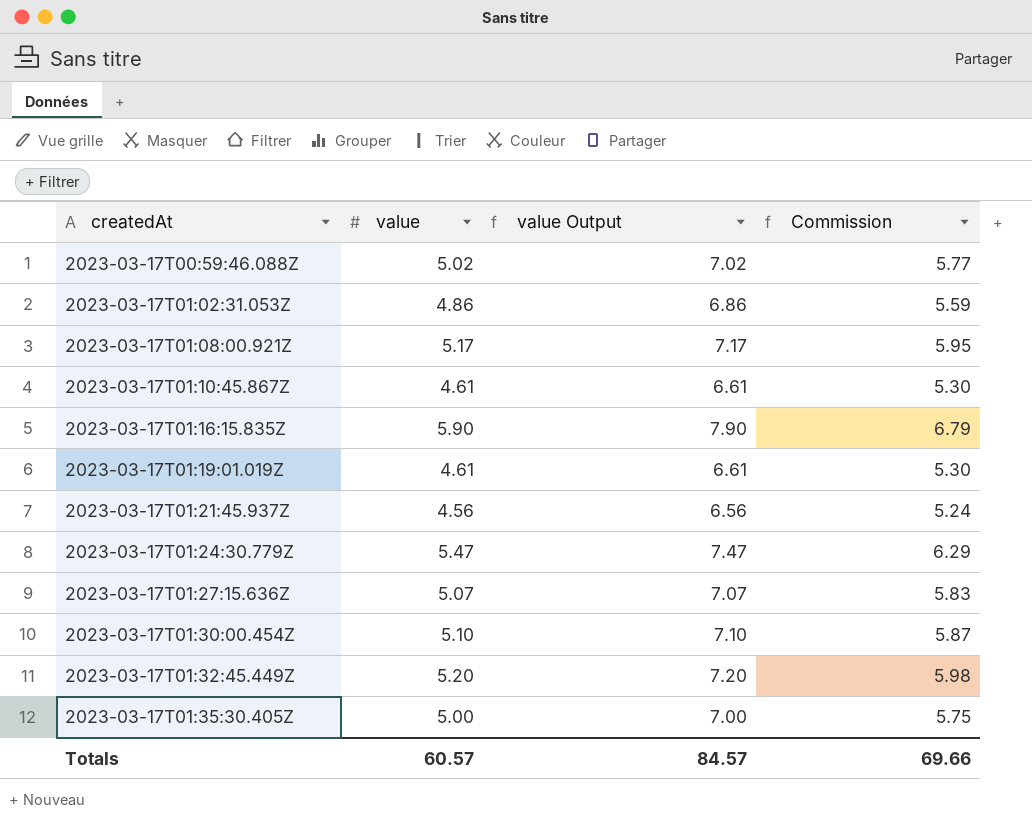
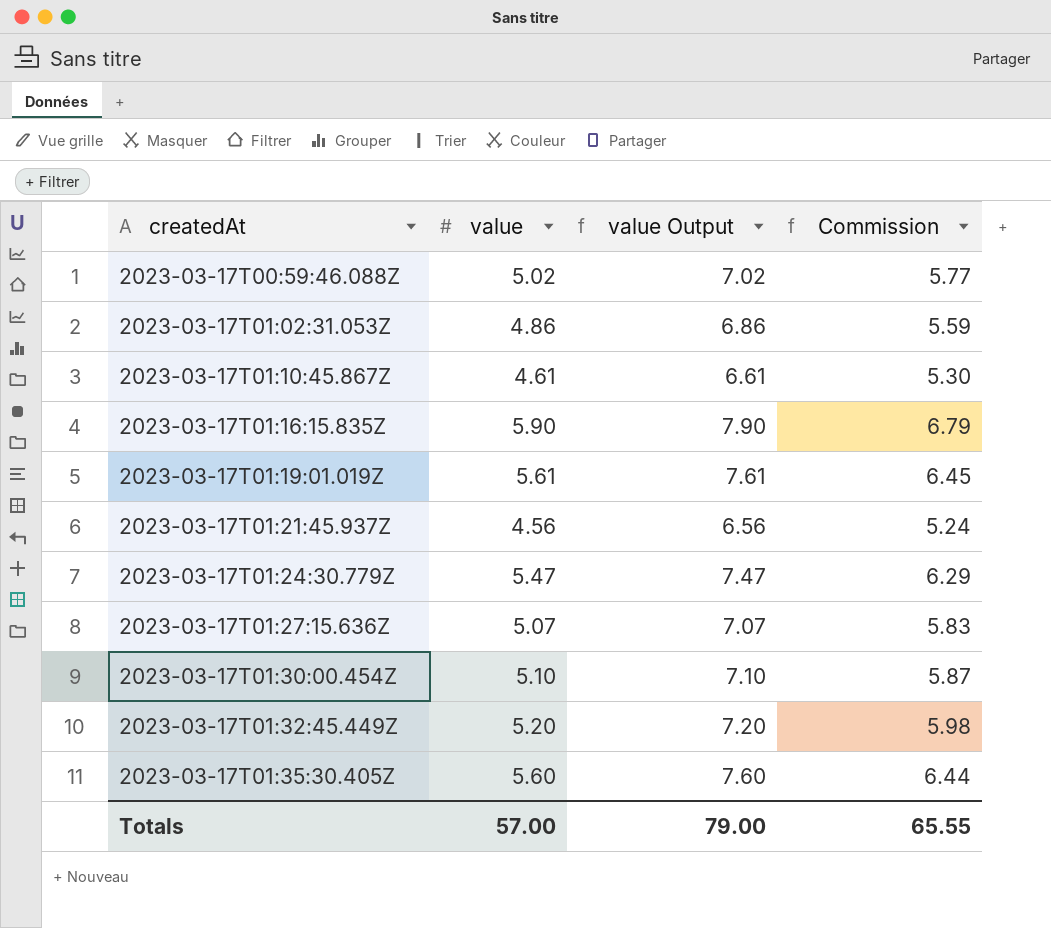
row 2023-03-17T01:08:00.921Z: 5.17 | 7.17 | 5.95 -> none
2023-03-17T01:19:01.019Z | value: 4.61 -> 5.61
2023-03-17T01:19:01.019Z | value Output: 6.61 -> 7.61
2023-03-17T01:19:01.019Z | Commission: 5.30 -> 6.45
2023-03-17T01:35:30.405Z | value: 5.00 -> 5.60
2023-03-17T01:35:30.405Z | value Output: 7.00 -> 7.60
2023-03-17T01:35:30.405Z | Commission: 5.75 -> 6.44
Totals | value: 60.57 -> 57.00
Totals | value Output: 84.57 -> 79.00
Totals | Commission: 69.66 -> 65.55

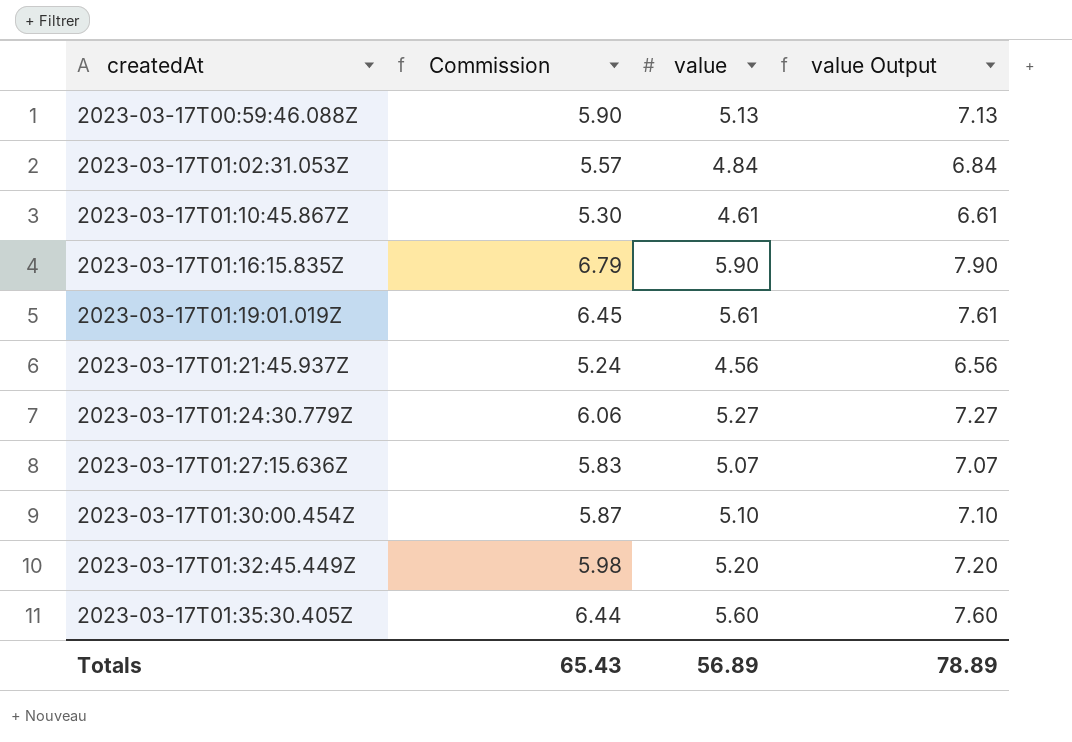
column Commission | position: 4 -> 2
2023-03-17T00:59:46.088Z | Commission: 5.77 -> 5.90
2023-03-17T00:59:46.088Z | value: 5.02 -> 5.13
2023-03-17T00:59:46.088Z | value Output: 7.02 -> 7.13
2023-03-17T01:02:31.053Z | Commission: 5.59 -> 5.57
2023-03-17T01:02:31.053Z | value: 4.86 -> 4.84
2023-03-17T01:02:31.053Z | value Output: 6.86 -> 6.84
2023-03-17T01:24:30.779Z | Commission: 6.29 -> 6.06
2023-03-17T01:24:30.779Z | value: 5.47 -> 5.27
2023-03-17T01:24:30.779Z | value Output: 7.47 -> 7.27
Totals | Commission: 65.55 -> 65.43
Totals | value: 57.00 -> 56.89
Totals | value Output: 79.00 -> 78.89

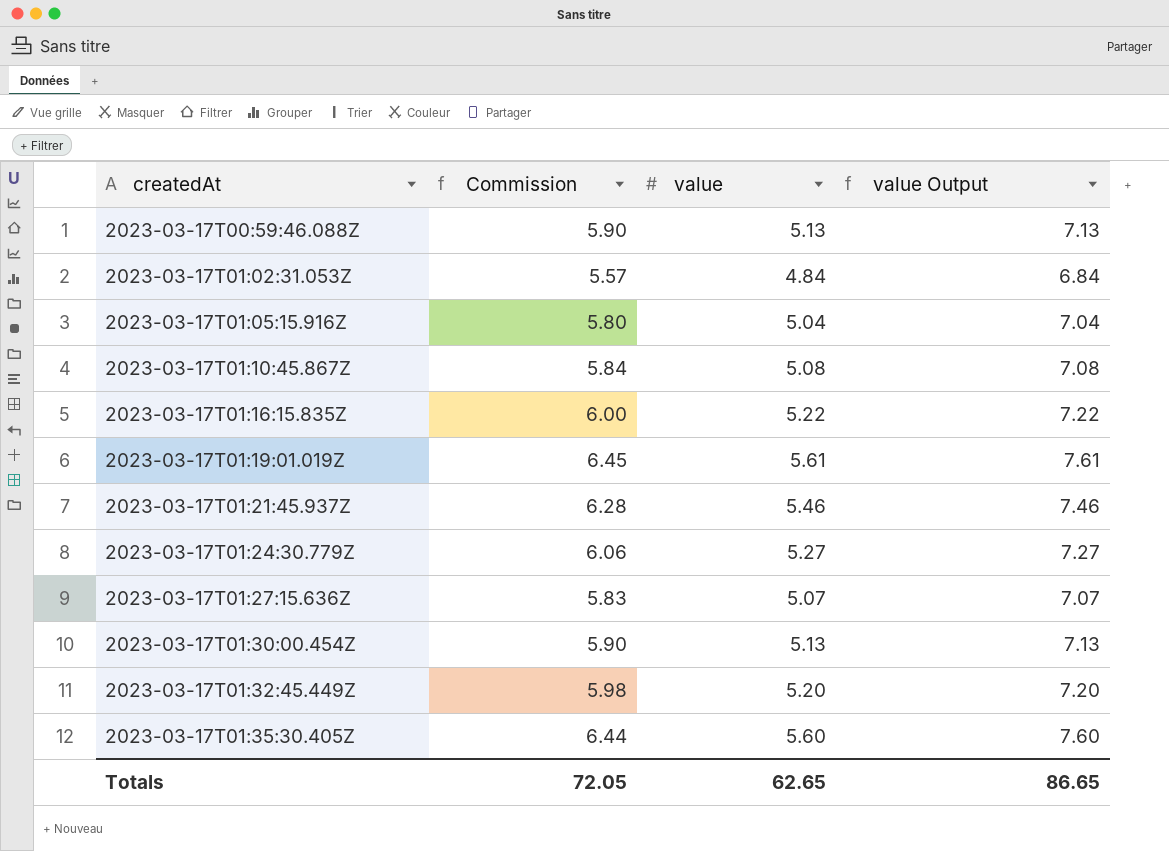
row 2023-03-17T01:05:15.916Z: none -> 5.80 | 5.04 | 7.04
2023-03-17T01:10:45.867Z | Commission: 5.30 -> 5.84
2023-03-17T01:10:45.867Z | value: 4.61 -> 5.08
2023-03-17T01:10:45.867Z | value Output: 6.61 -> 7.08
2023-03-17T01:16:15.835Z | Commission: 6.79 -> 6.00
2023-03-17T01:16:15.835Z | value: 5.90 -> 5.22
2023-03-17T01:16:15.835Z | value Output: 7.90 -> 7.22
2023-03-17T01:21:45.937Z | Commission: 5.24 -> 6.28
2023-03-17T01:21:45.937Z | value: 4.56 -> 5.46
2023-03-17T01:21:45.937Z | value Output: 6.56 -> 7.46
2023-03-17T01:30:00.454Z | Commission: 5.87 -> 5.90
2023-03-17T01:30:00.454Z | value: 5.10 -> 5.13
2023-03-17T01:30:00.454Z | value Output: 7.10 -> 7.13
Totals | Commission: 65.43 -> 72.05
Totals | value: 56.89 -> 62.65
Totals | value Output: 78.89 -> 86.65

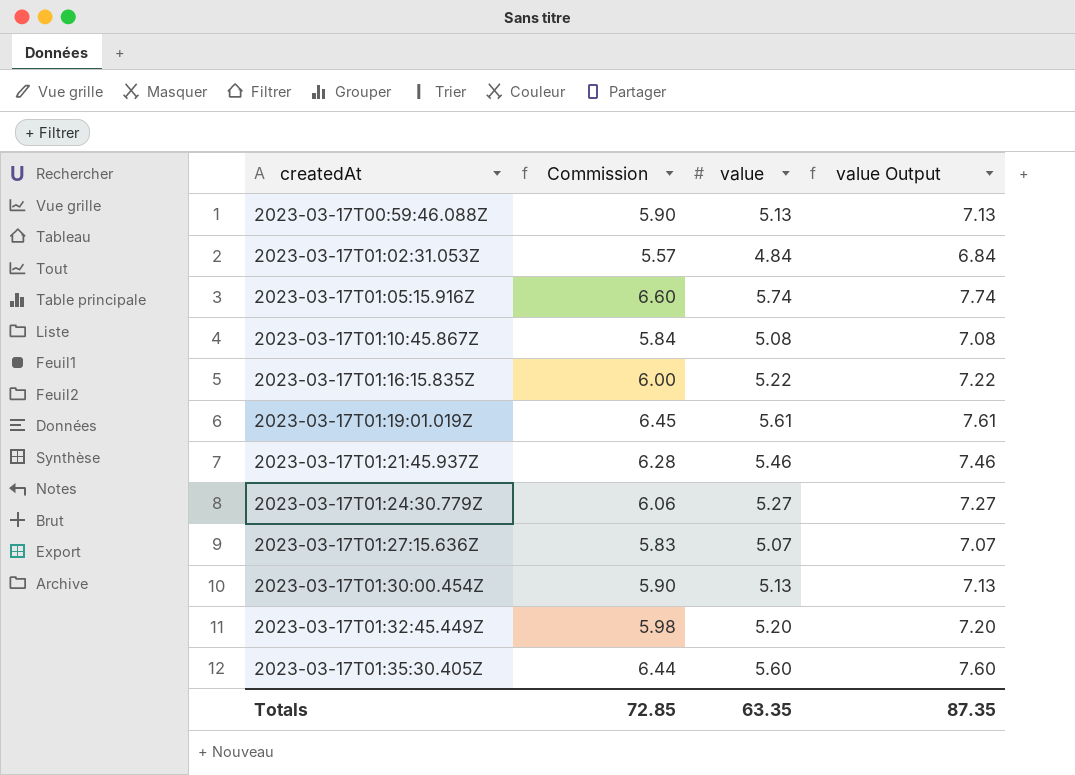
2023-03-17T01:05:15.916Z | Commission: 5.80 -> 6.60
2023-03-17T01:05:15.916Z | value: 5.04 -> 5.74
2023-03-17T01:05:15.916Z | value Output: 7.04 -> 7.74
Totals | Commission: 72.05 -> 72.85
Totals | value: 62.65 -> 63.35
Totals | value Output: 86.65 -> 87.35

